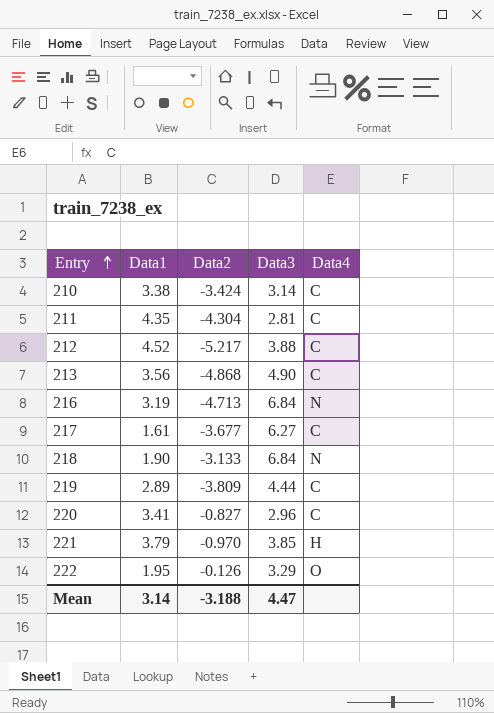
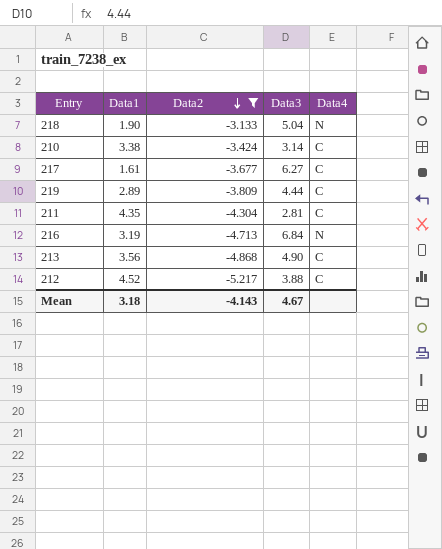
filter: none -> Data2 <= -3.133
row order: Entry ascending -> Data2 descending
218 | Data3: 6.84 -> 5.04
Mean | Data1: 3.14 -> 3.18
Mean | Data2: -3.188 -> -4.143
Mean | Data3: 4.47 -> 4.67

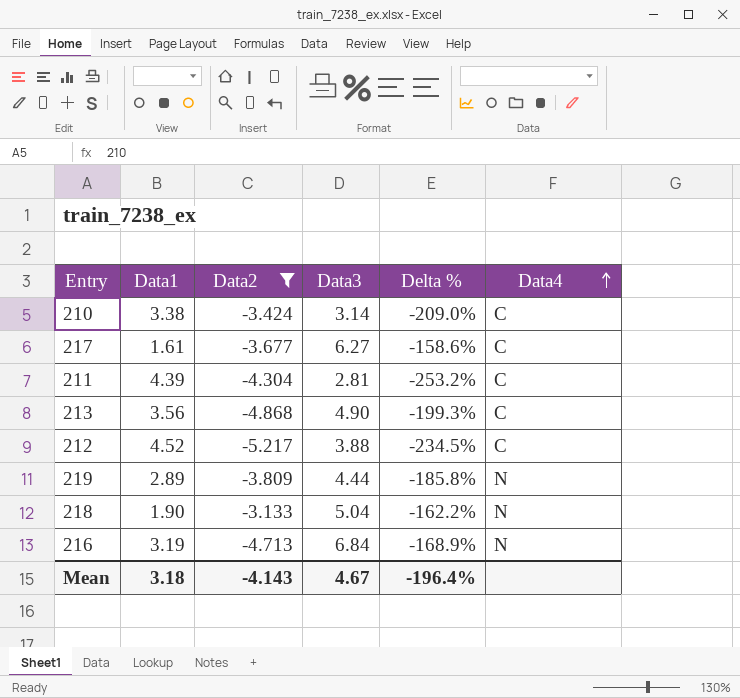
row order: Data2 descending -> Data4 ascending
column Delta % | formula: none -> ([Data2] - [Data3]) / [Data3]
211 | Data1: 4.35 -> 4.39
219 | Data4: C -> N

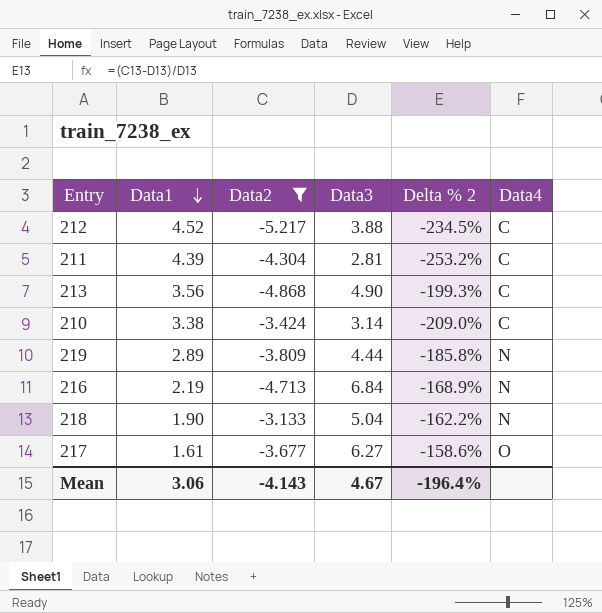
row order: Data4 ascending -> Data1 descending
column name: Delta % -> Delta % 2
216 | Data1: 3.19 -> 2.19
217 | Data4: C -> O
Mean | Data1: 3.18 -> 3.06

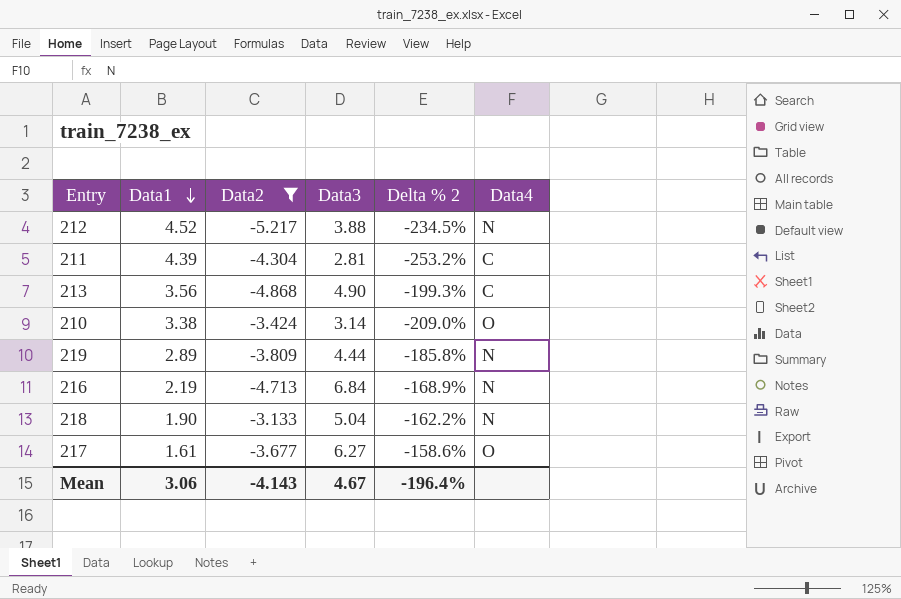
212 | Data4: C -> N
210 | Data4: C -> O

